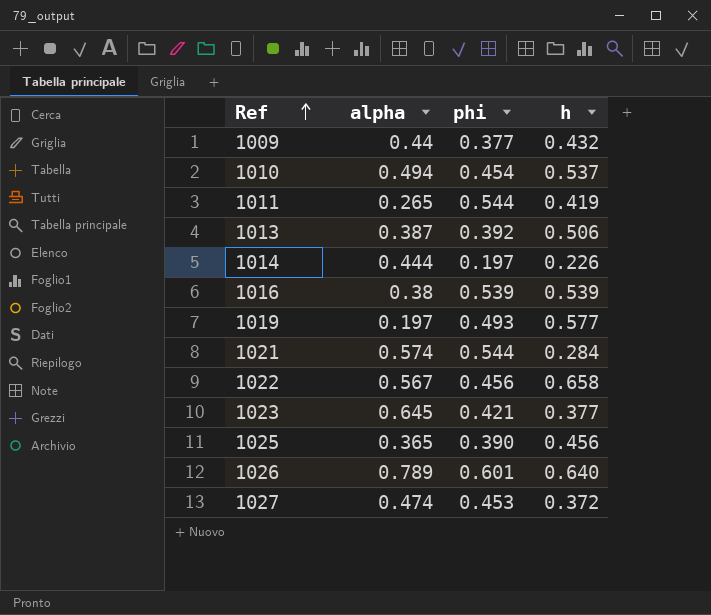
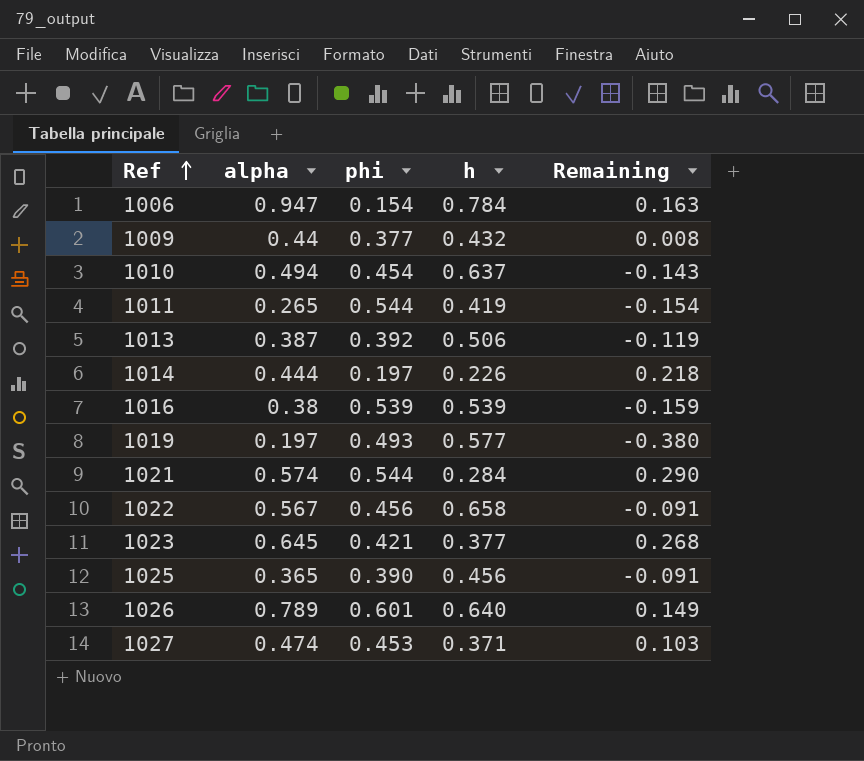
column Remaining | formula: none -> [alpha] - [h]
row 1006: none -> 0.947 | 0.154 | 0.784 | 0.163
1010 | h: 0.537 -> 0.637
1027 | h: 0.372 -> 0.371

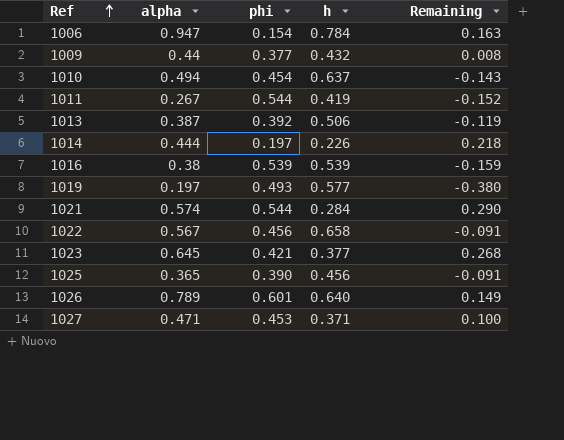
1011 | alpha: 0.265 -> 0.267
1011 | Remaining: -0.154 -> -0.152
1027 | alpha: 0.474 -> 0.471
1027 | Remaining: 0.103 -> 0.100

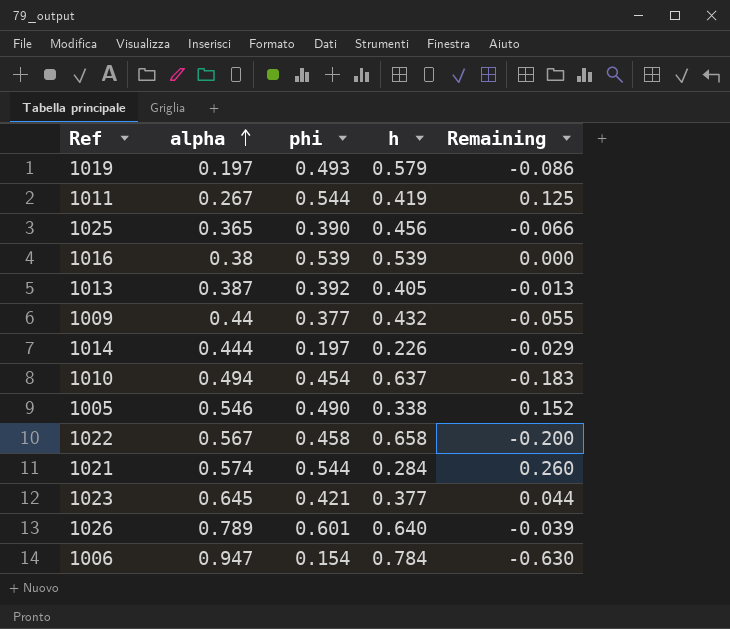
row order: Ref ascending -> alpha ascending
column Remaining | formula: [alpha] - [h] -> [phi] - [h]
row 1027: 0.471 | 0.453 | 0.371 | 0.100 -> none
1019 | h: 0.577 -> 0.579
1013 | h: 0.506 -> 0.405
row 1005: none -> 0.546 | 0.490 | 0.338 | 0.152
1022 | phi: 0.456 -> 0.458

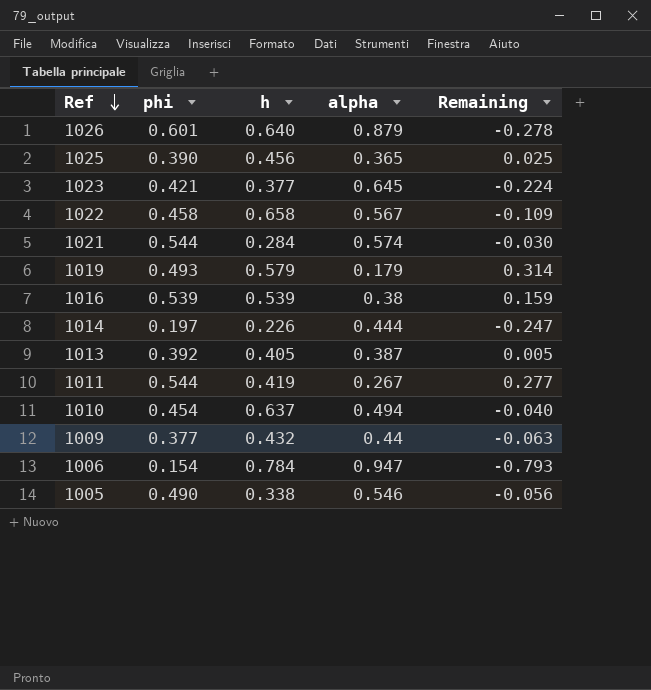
row order: alpha ascending -> Ref descending
column alpha | position: 2 -> 4
column Remaining | formula: [phi] - [h] -> [phi] - [alpha]
1026 | alpha: 0.789 -> 0.879
1019 | alpha: 0.197 -> 0.179

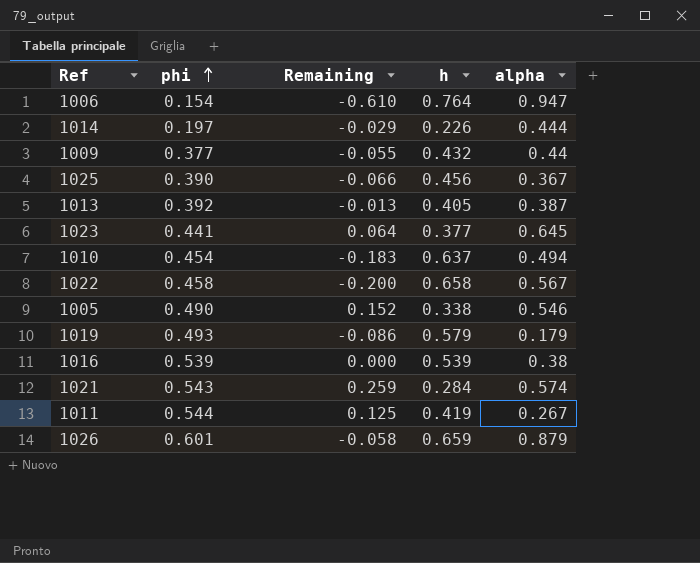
row order: Ref descending -> phi ascending
column Remaining | formula: [phi] - [alpha] -> [phi] - [h]
column Remaining | position: 5 -> 3
1006 | h: 0.784 -> 0.764
1025 | alpha: 0.365 -> 0.367
1023 | phi: 0.421 -> 0.441
1021 | phi: 0.544 -> 0.543
1026 | h: 0.640 -> 0.659

